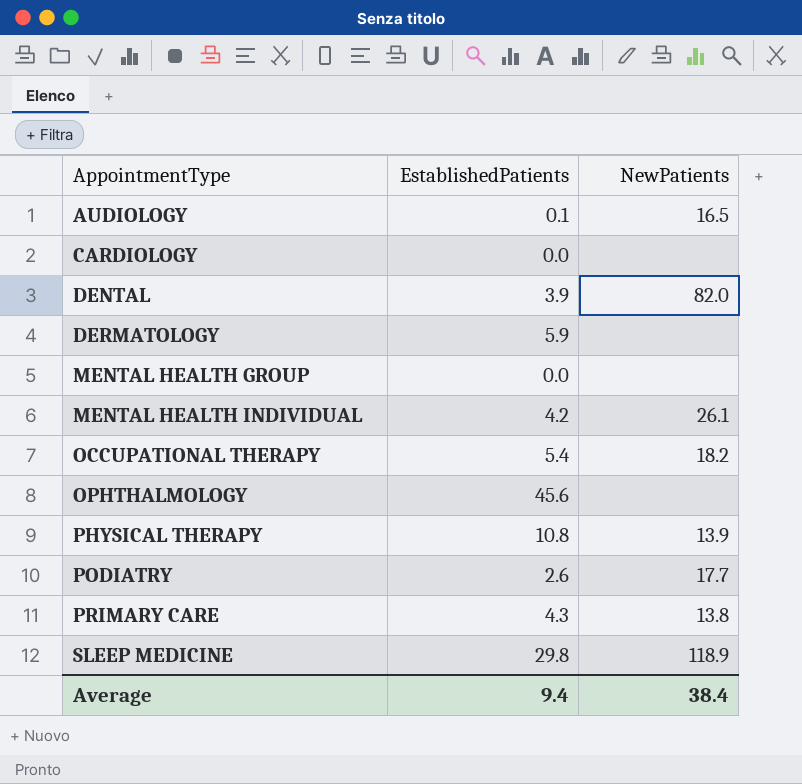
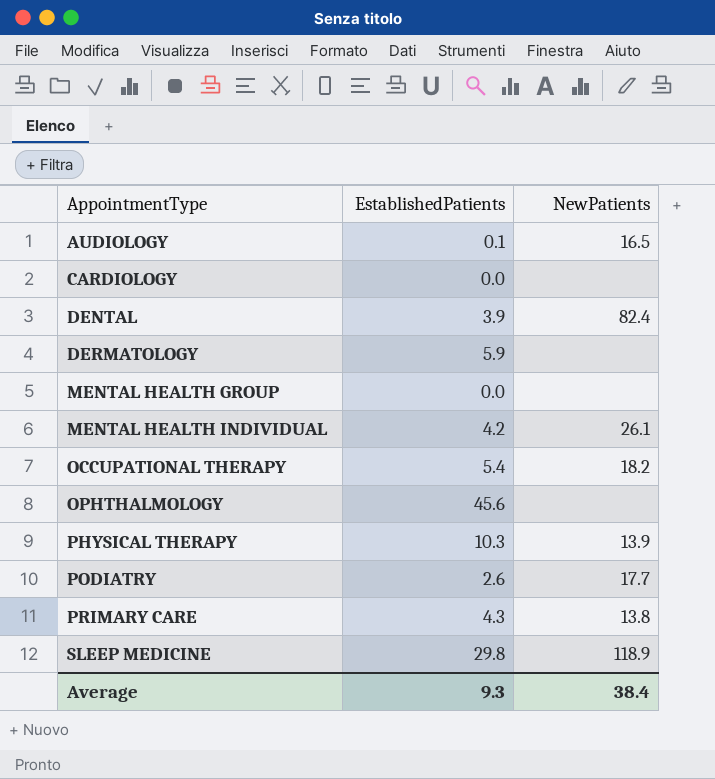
DENTAL | NewPatients: 82.0 -> 82.4
PHYSICAL THERAPY | EstablishedPatients: 10.8 -> 10.3
Average | EstablishedPatients: 9.4 -> 9.3

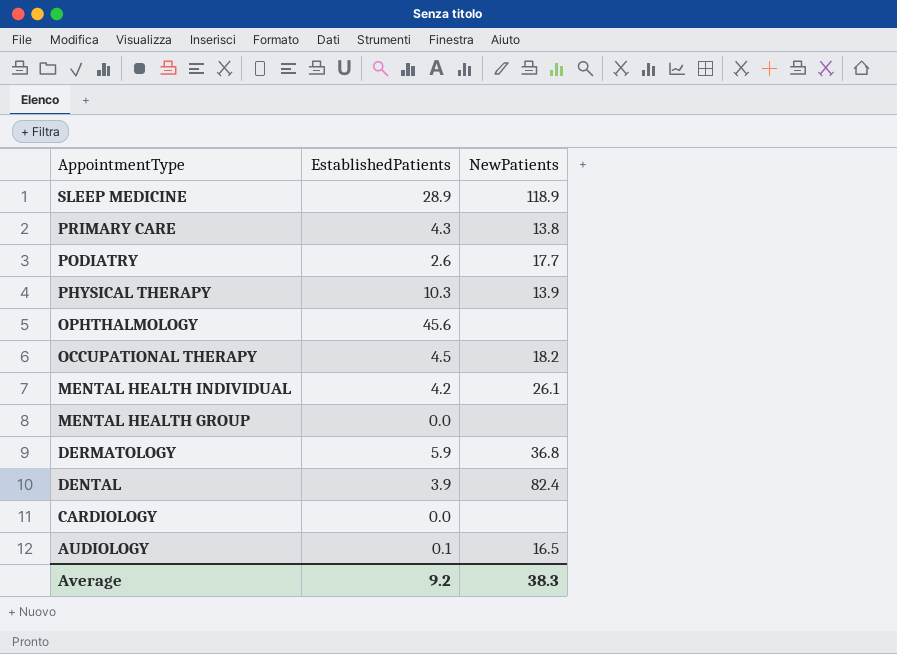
row order: AppointmentType ascending -> AppointmentType descending
SLEEP MEDICINE | EstablishedPatients: 29.8 -> 28.9
OCCUPATIONAL THERAPY | EstablishedPatients: 5.4 -> 4.5
DERMATOLOGY | NewPatients: none -> 36.8
Average | EstablishedPatients: 9.3 -> 9.2
Average | NewPatients: 38.4 -> 38.3

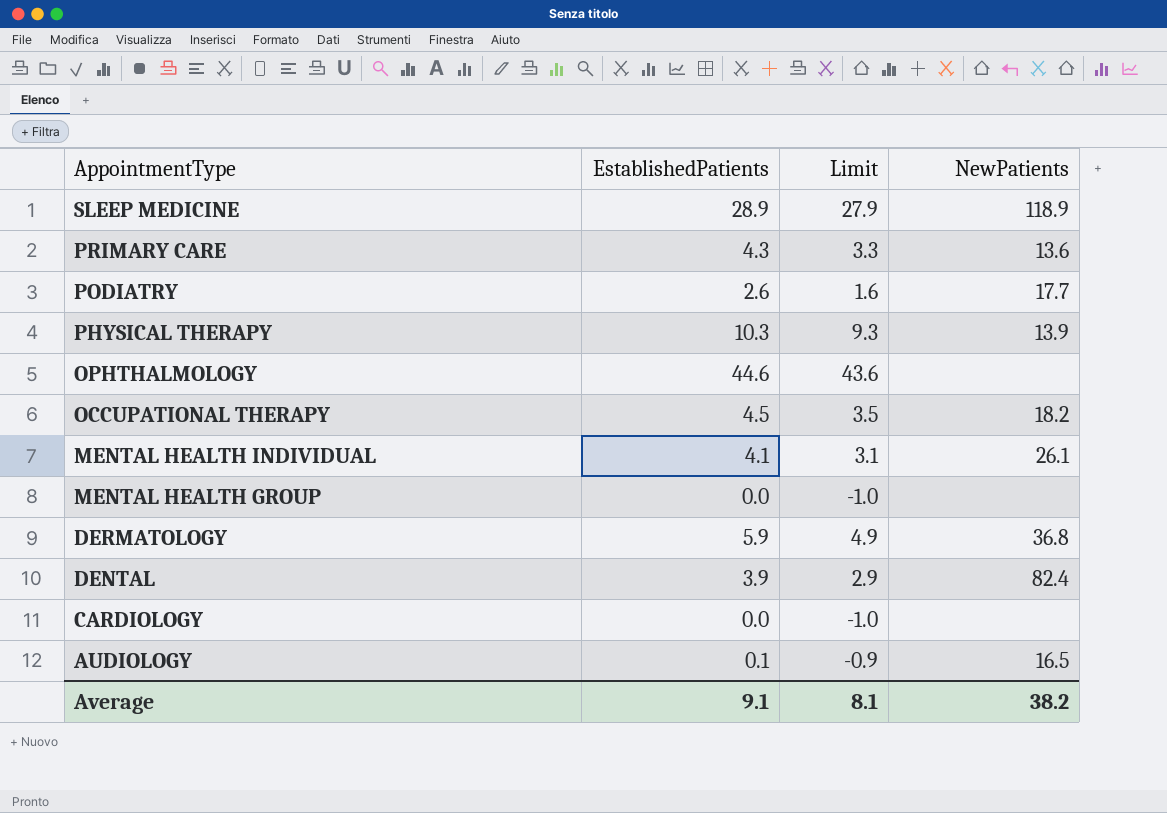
column Limit | formula: none -> [EstablishedPatients] - 1
PRIMARY CARE | NewPatients: 13.8 -> 13.6
OPHTHALMOLOGY | EstablishedPatients: 45.6 -> 44.6
MENTAL HEALTH INDIVIDUAL | EstablishedPatients: 4.2 -> 4.1
Average | EstablishedPatients: 9.2 -> 9.1
Average | NewPatients: 38.3 -> 38.2

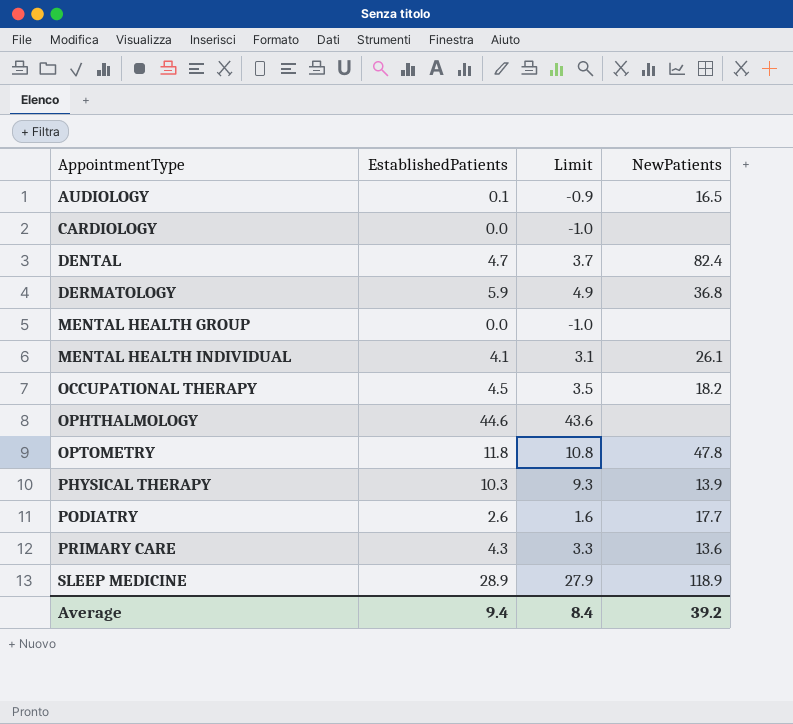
row order: AppointmentType descending -> AppointmentType ascending
DENTAL | EstablishedPatients: 3.9 -> 4.7
DENTAL | Limit: 2.9 -> 3.7
row OPTOMETRY: none -> 11.8 | 10.8 | 47.8
Average | EstablishedPatients: 9.1 -> 9.4
Average | Limit: 8.1 -> 8.4
Average | NewPatients: 38.2 -> 39.2

